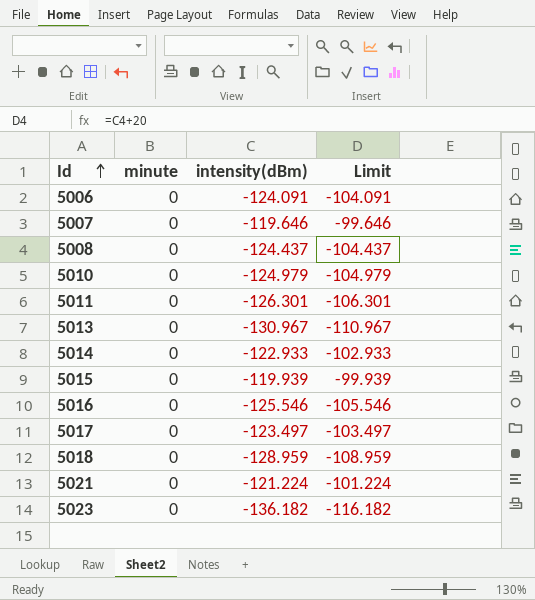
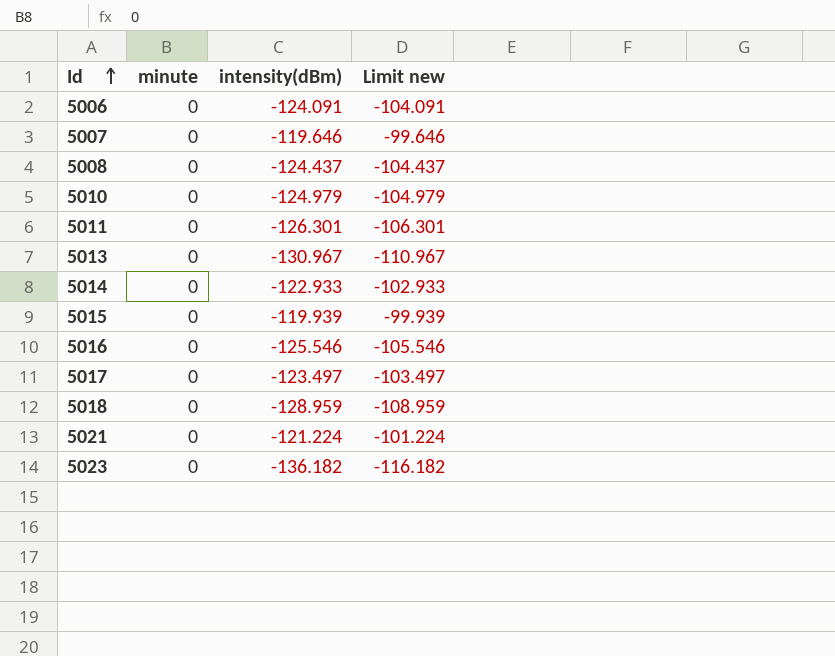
column name: Limit -> Limit new

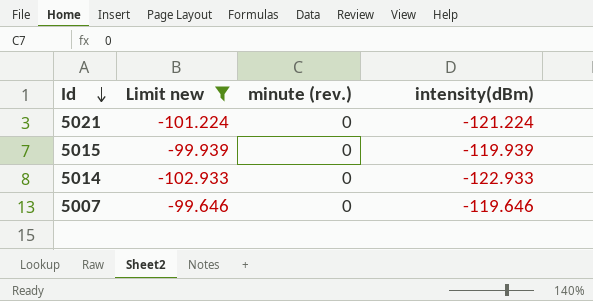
filter: none -> Limit new >= -102.933
row order: Id ascending -> Id descending
column Limit new | position: 4 -> 2
column name: minute -> minute (rev.)

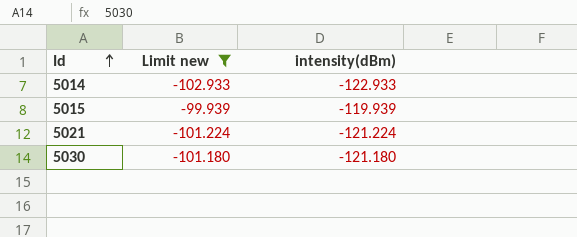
row order: Id descending -> Id ascending
column minute (rev.) | position: 3 -> none
row 5007: -99.646 | 0 | -119.646 -> none
row 5030: none -> -101.180 | -121.180

